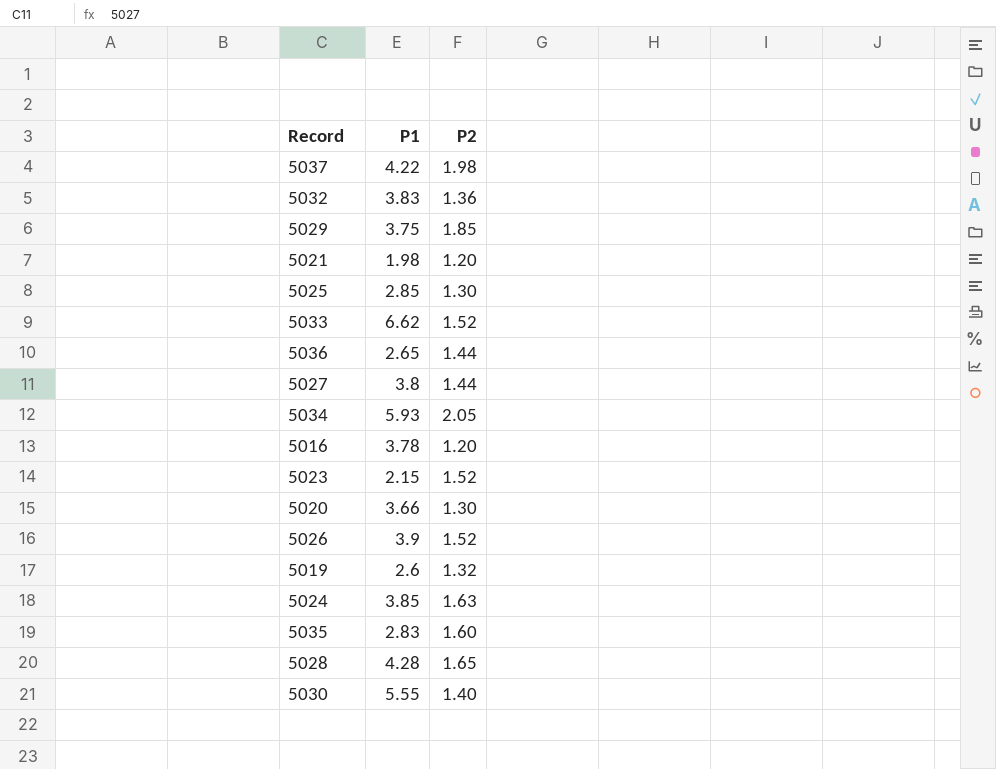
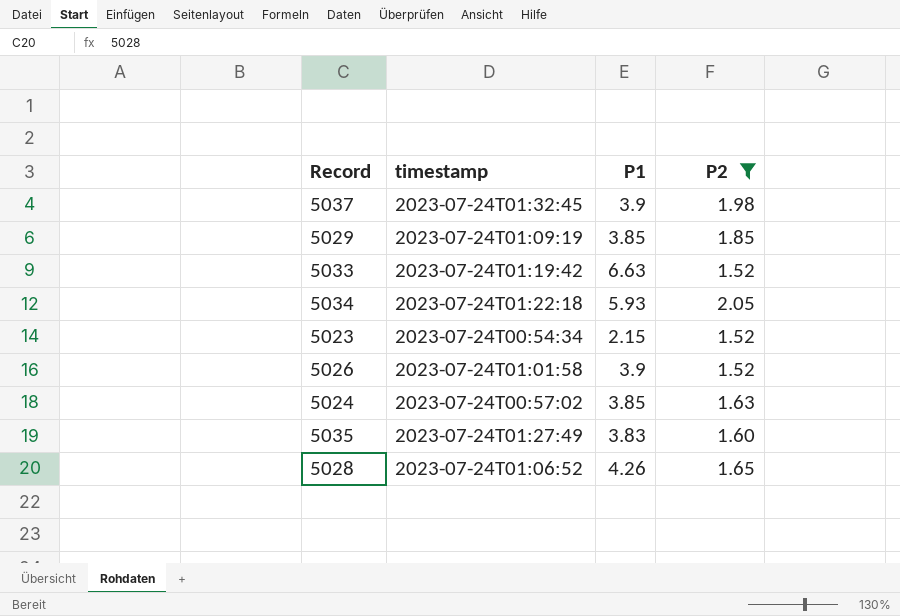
filter: none -> P2 >= 1.52
column timestamp | position: none -> 2
5037 | P1: 4.22 -> 3.9
5029 | P1: 3.75 -> 3.85
5033 | P1: 6.62 -> 6.63
5035 | P1: 2.83 -> 3.83
5028 | P1: 4.28 -> 4.26

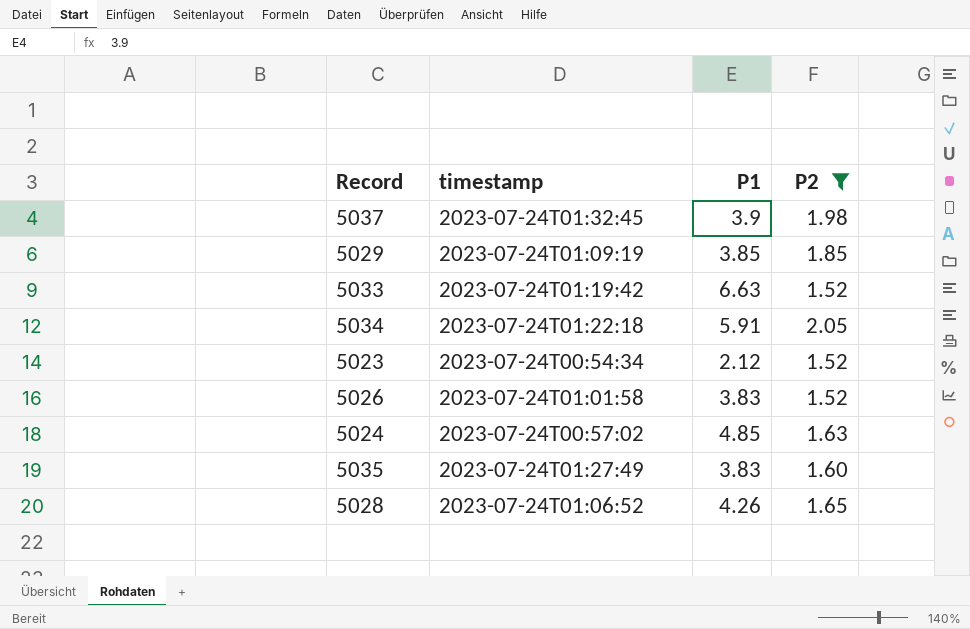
5034 | P1: 5.93 -> 5.91
5023 | P1: 2.15 -> 2.12
5026 | P1: 3.9 -> 3.83
5024 | P1: 3.85 -> 4.85

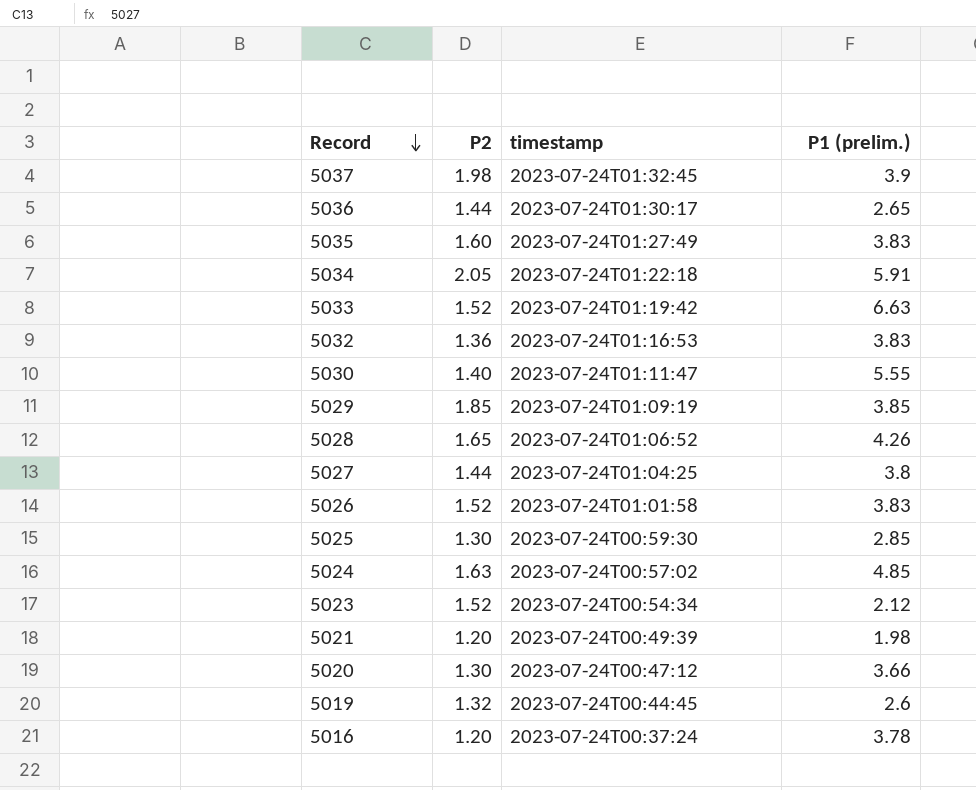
filter: P2 >= 1.52 -> none
row order: none -> Record descending
column P2 | position: 4 -> 2
column name: P1 -> P1 (prelim.)

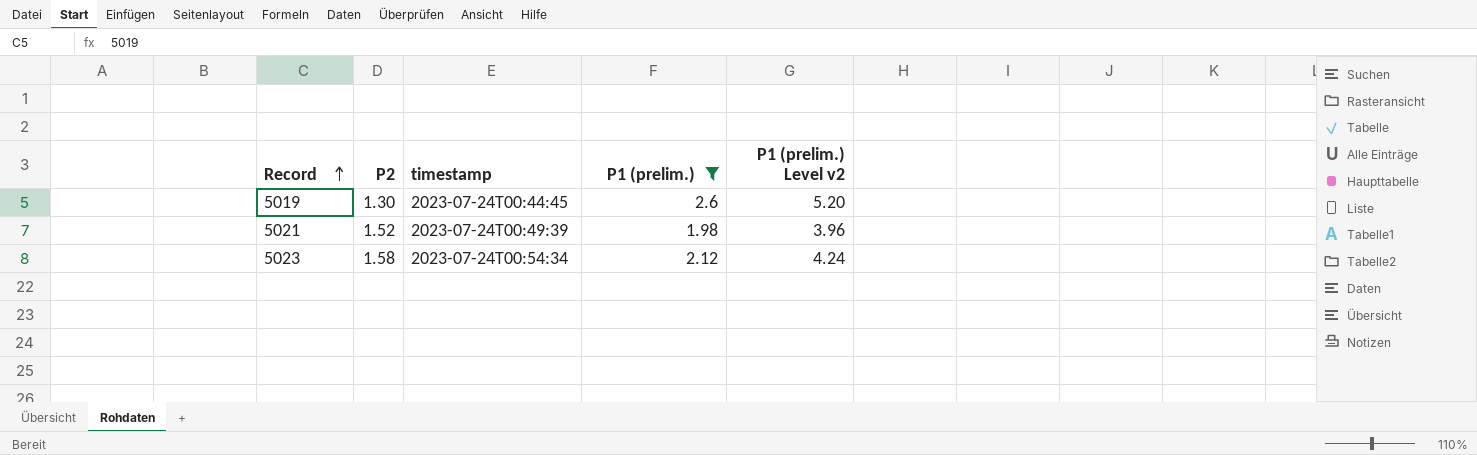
filter: none -> P1 (prelim.) <= 2.6
row order: Record descending -> Record ascending
column P1 (prelim.) Level v2 | formula: none -> [P1 (prelim.)] * 2
5019 | P2: 1.32 -> 1.30
5021 | P2: 1.20 -> 1.52
5023 | P2: 1.52 -> 1.58

